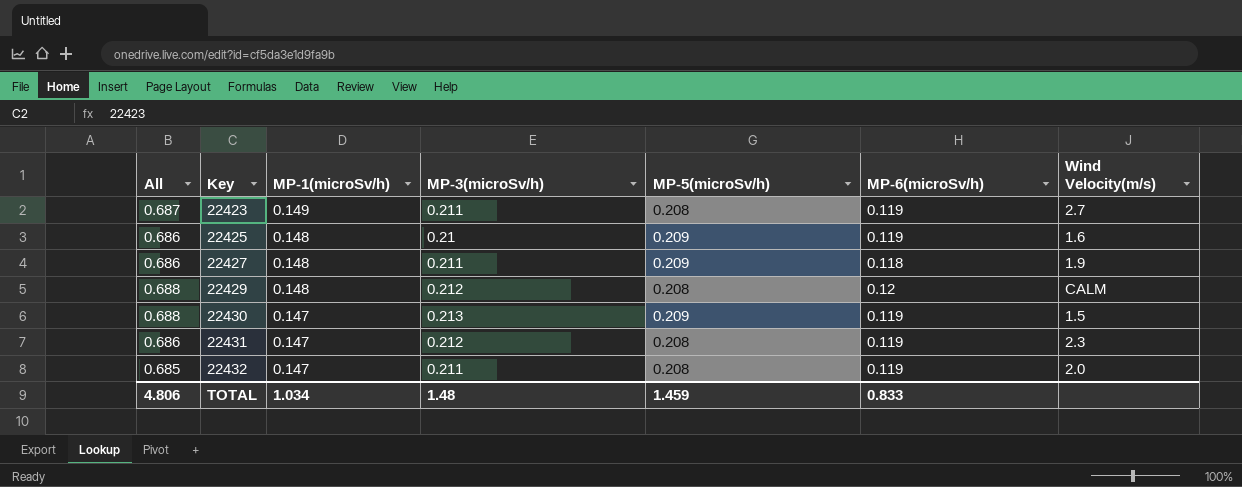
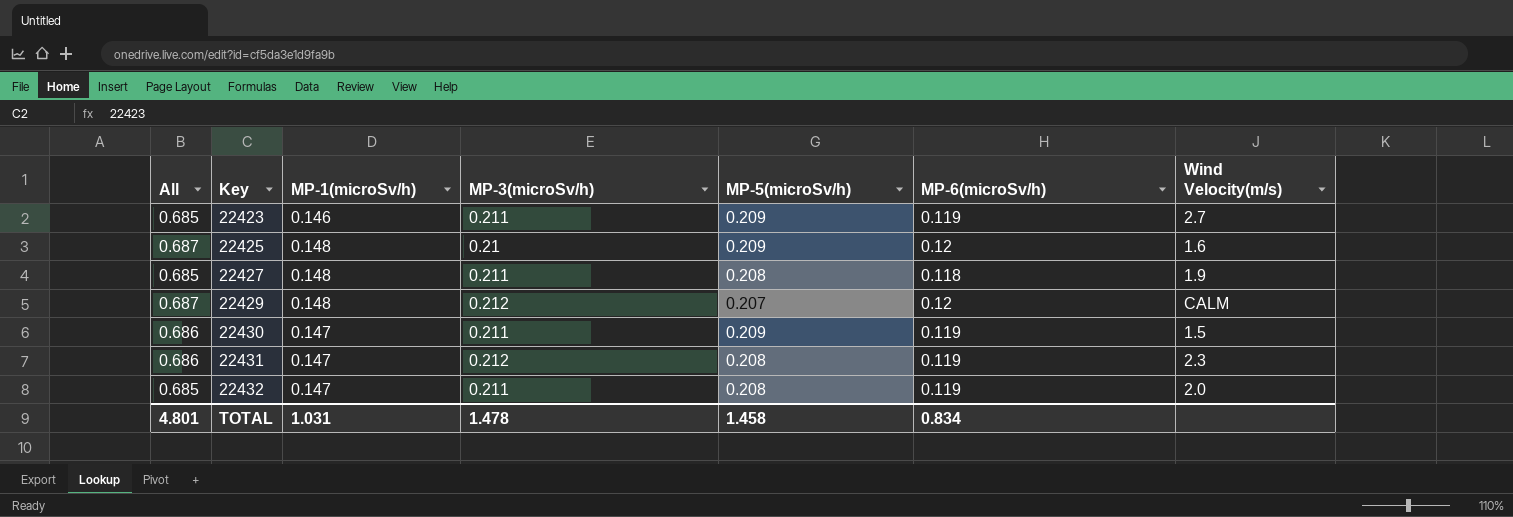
22423 | All: 0.687 -> 0.685
22423 | MP-1(microSv/h): 0.149 -> 0.146
22423 | MP-5(microSv/h): 0.208 -> 0.209
22425 | All: 0.686 -> 0.687
22425 | MP-6(microSv/h): 0.119 -> 0.12
22427 | All: 0.686 -> 0.685
22427 | MP-5(microSv/h): 0.209 -> 0.208
22429 | All: 0.688 -> 0.687
22429 | MP-5(microSv/h): 0.208 -> 0.207
22430 | All: 0.688 -> 0.686
22430 | MP-3(microSv/h): 0.213 -> 0.211
TOTAL | All: 4.806 -> 4.801
TOTAL | MP-1(microSv/h): 1.034 -> 1.031
TOTAL | MP-3(microSv/h): 1.48 -> 1.478
TOTAL | MP-5(microSv/h): 1.459 -> 1.458
TOTAL | MP-6(microSv/h): 0.833 -> 0.834

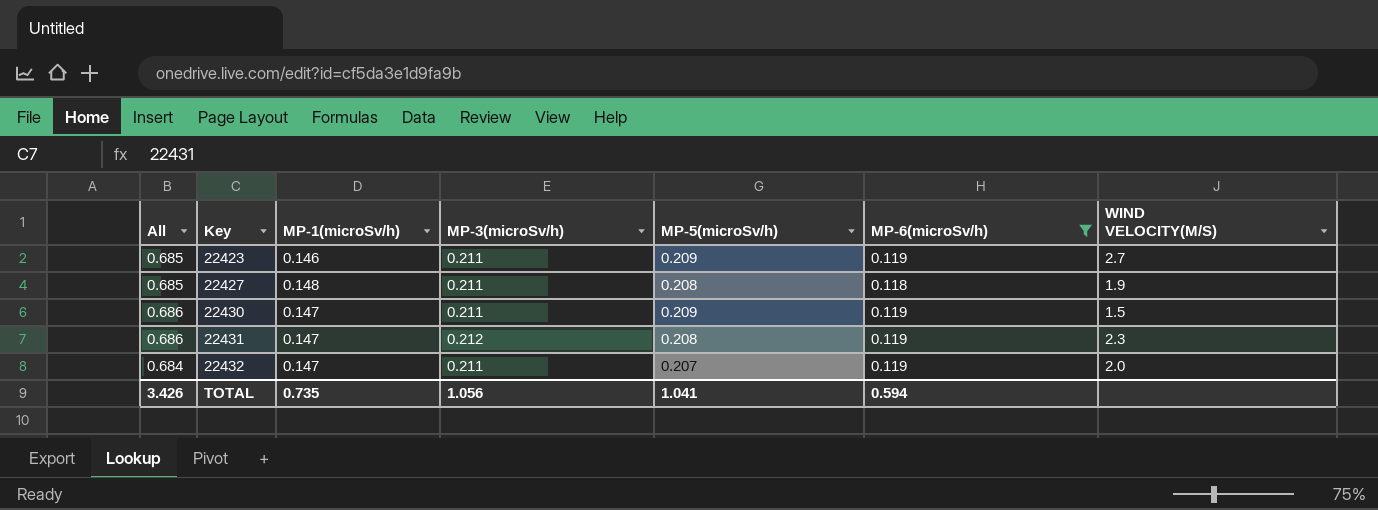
filter: none -> MP-6(microSv/h) != 0.12
column name: Wind Velocity(m/s) -> WIND VELOCITY(M/S)
22432 | All: 0.685 -> 0.684
22432 | MP-5(microSv/h): 0.208 -> 0.207
TOTAL | All: 4.801 -> 3.426
TOTAL | MP-1(microSv/h): 1.031 -> 0.735
TOTAL | MP-3(microSv/h): 1.478 -> 1.056
TOTAL | MP-5(microSv/h): 1.458 -> 1.041
TOTAL | MP-6(microSv/h): 0.834 -> 0.594

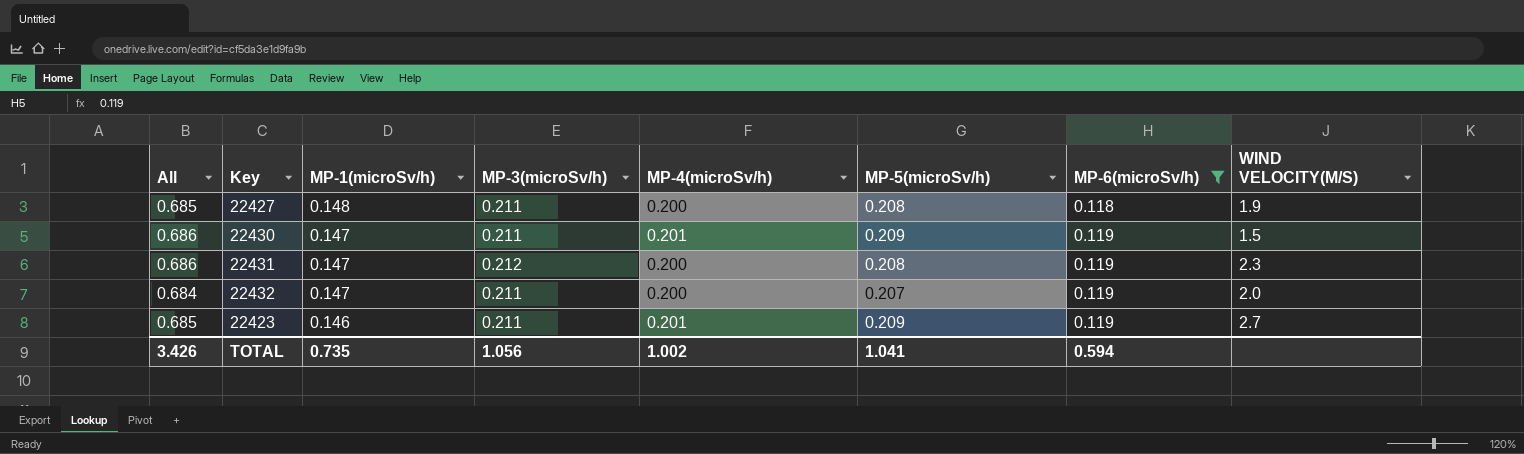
row order: Key ascending -> MP-1(microSv/h) descending
column MP-4(microSv/h) | position: none -> 5

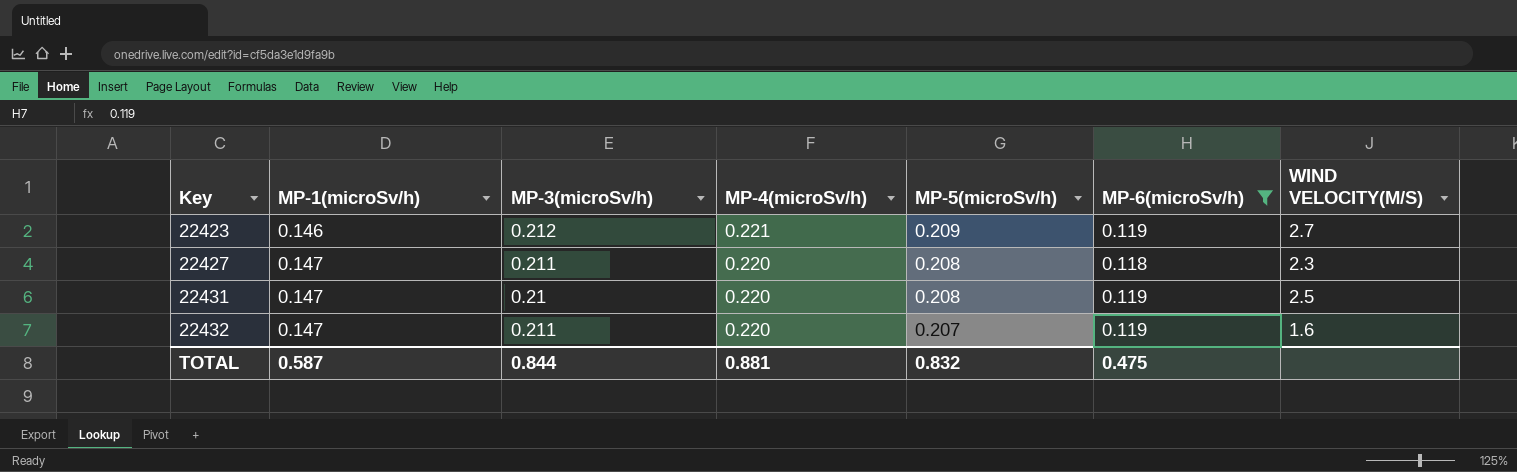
row order: MP-1(microSv/h) descending -> Key ascending
column All | formula: [MP-1(microSv/h)] + [MP-3(microSv/h)] + [MP-5(microSv/h)] + [MP-6(microSv/h)] -> none
row 22430: 0.686 | 0.147 | 0.211 | 0.201 | 0.209 | 0.119 | 1.5 -> none
22423 | MP-3(microSv/h): 0.211 -> 0.212
22423 | MP-4(microSv/h): 0.201 -> 0.221
22427 | MP-1(microSv/h): 0.148 -> 0.147
22427 | MP-4(microSv/h): 0.200 -> 0.220
22427 | WIND VELOCITY(M/S): 1.9 -> 2.3
22431 | MP-3(microSv/h): 0.212 -> 0.21
22431 | MP-4(microSv/h): 0.200 -> 0.220
22431 | WIND VELOCITY(M/S): 2.3 -> 2.5
22432 | MP-4(microSv/h): 0.200 -> 0.220
22432 | WIND VELOCITY(M/S): 2.0 -> 1.6
TOTAL | MP-1(microSv/h): 0.735 -> 0.587
TOTAL | MP-3(microSv/h): 1.056 -> 0.844
TOTAL | MP-4(microSv/h): 1.002 -> 0.881
TOTAL | MP-5(microSv/h): 1.041 -> 0.832
TOTAL | MP-6(microSv/h): 0.594 -> 0.475

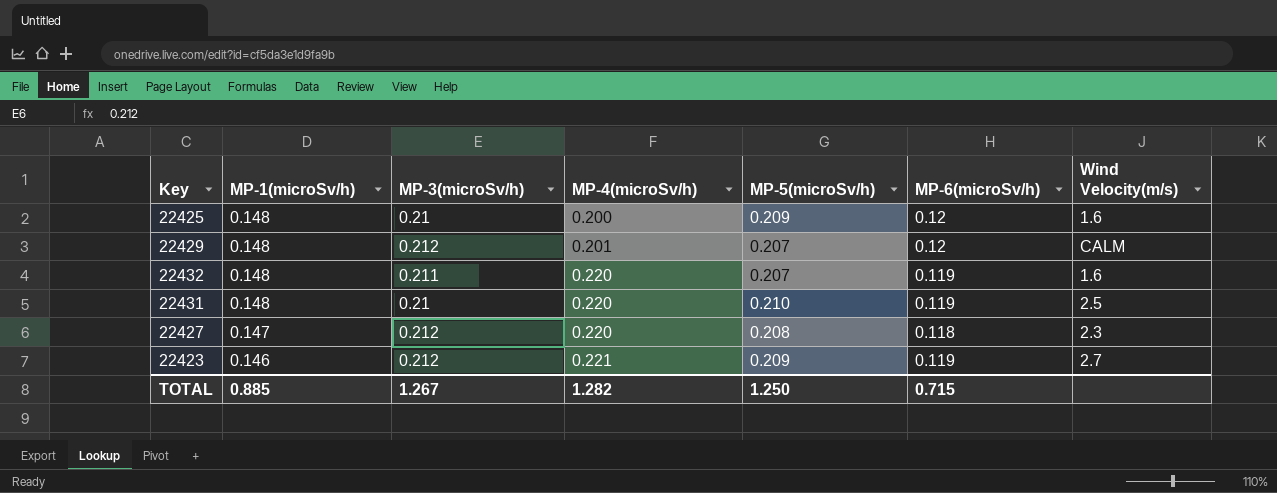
filter: MP-6(microSv/h) != 0.12 -> none
row order: Key ascending -> MP-1(microSv/h) descending
column name: WIND VELOCITY(M/S) -> Wind Velocity(m/s)
22432 | MP-1(microSv/h): 0.147 -> 0.148
22431 | MP-1(microSv/h): 0.147 -> 0.148
22431 | MP-5(microSv/h): 0.208 -> 0.210
22427 | MP-3(microSv/h): 0.211 -> 0.212
TOTAL | MP-1(microSv/h): 0.587 -> 0.885
TOTAL | MP-3(microSv/h): 0.844 -> 1.267
TOTAL | MP-4(microSv/h): 0.881 -> 1.282
TOTAL | MP-5(microSv/h): 0.832 -> 1.250
TOTAL | MP-6(microSv/h): 0.475 -> 0.715

